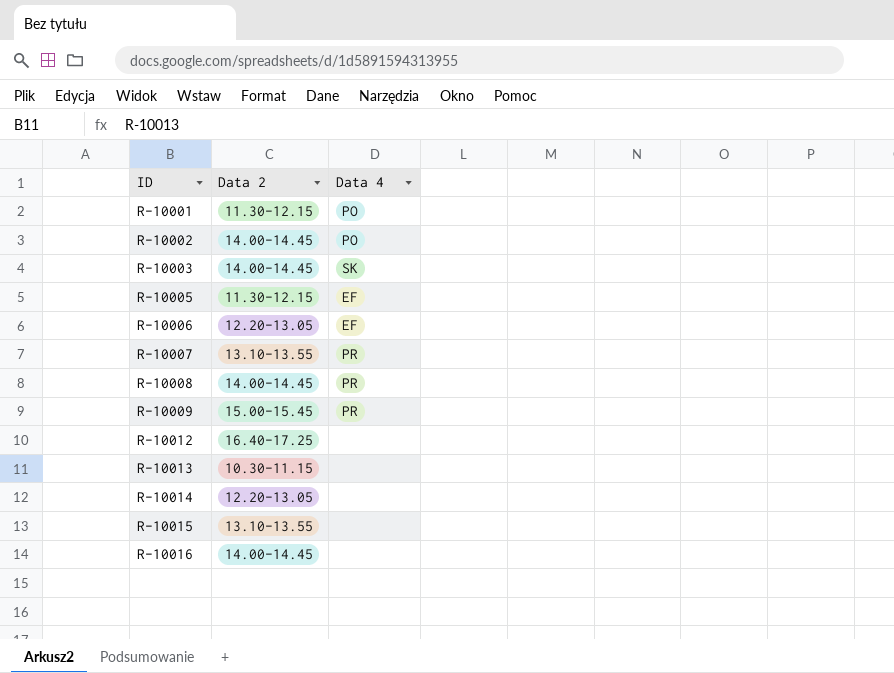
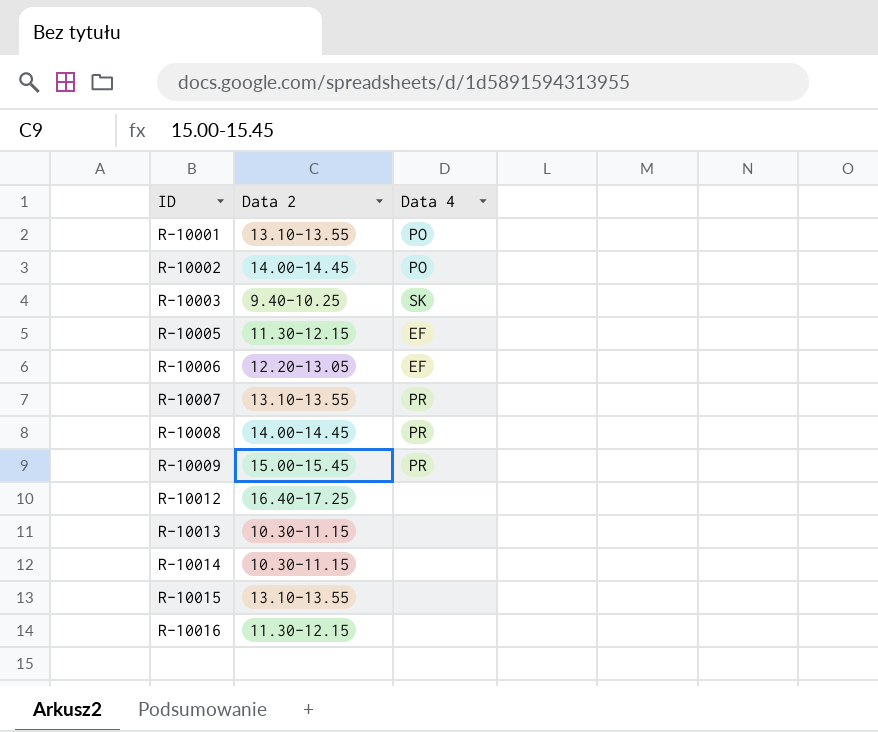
R-10001 | Data 2: 11.30-12.15 -> 13.10-13.55
R-10003 | Data 2: 14.00-14.45 -> 9.40-10.25
R-10014 | Data 2: 12.20-13.05 -> 10.30-11.15
R-10016 | Data 2: 14.00-14.45 -> 11.30-12.15

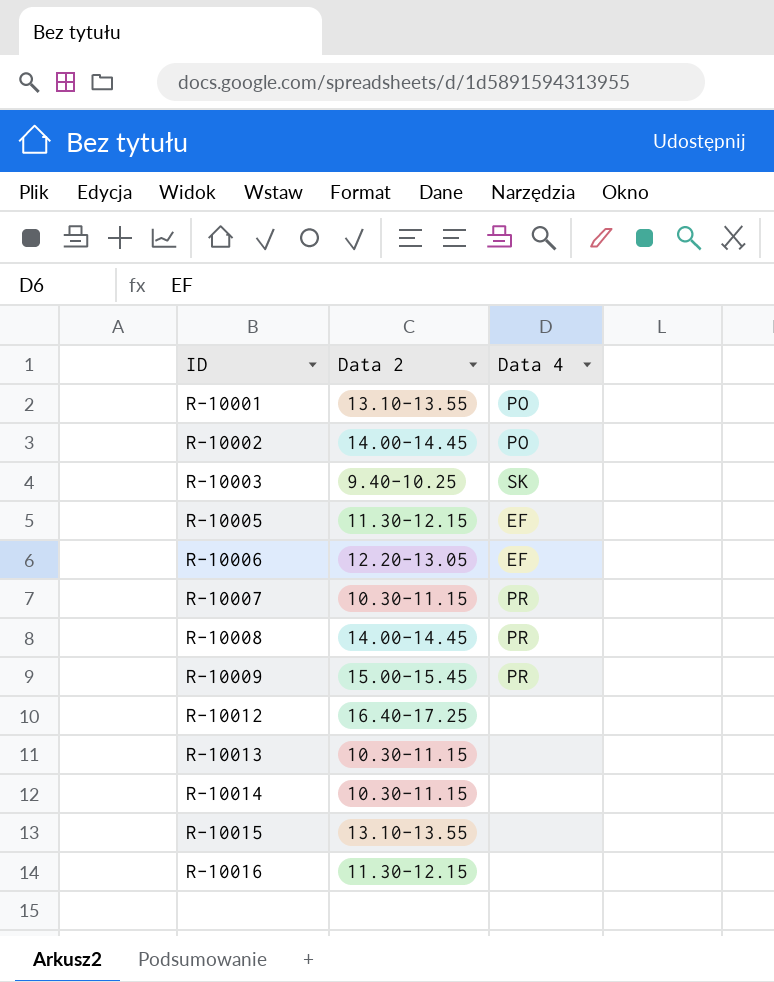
R-10007 | Data 2: 13.10-13.55 -> 10.30-11.15

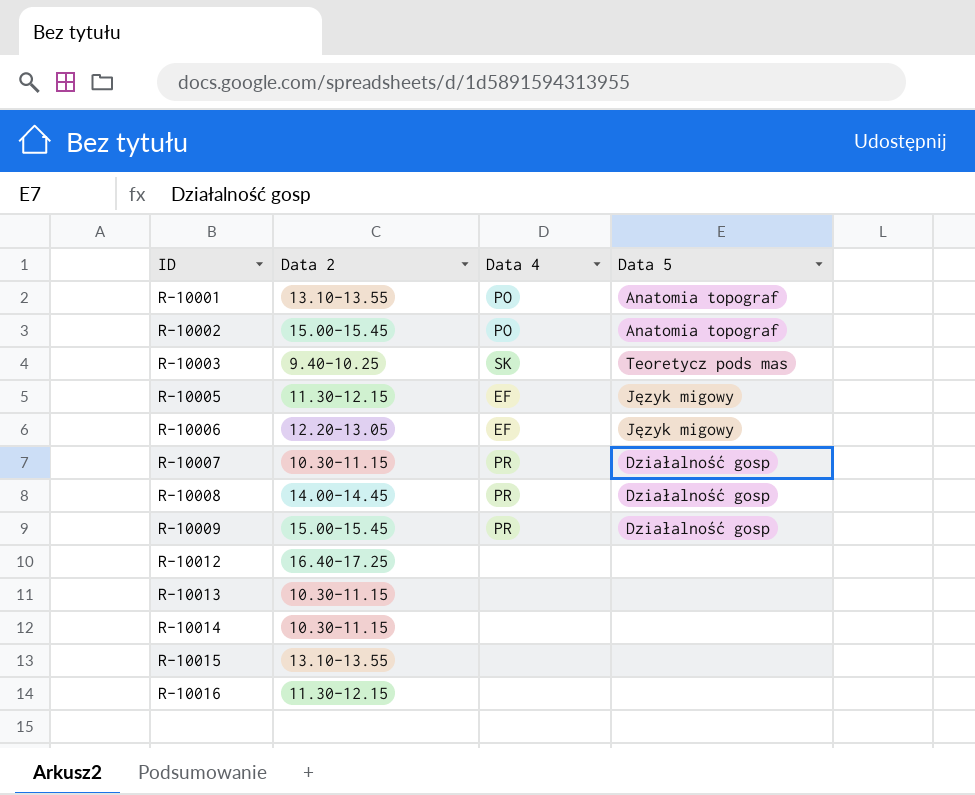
column Data 5 | position: none -> 4
R-10002 | Data 2: 14.00-14.45 -> 15.00-15.45

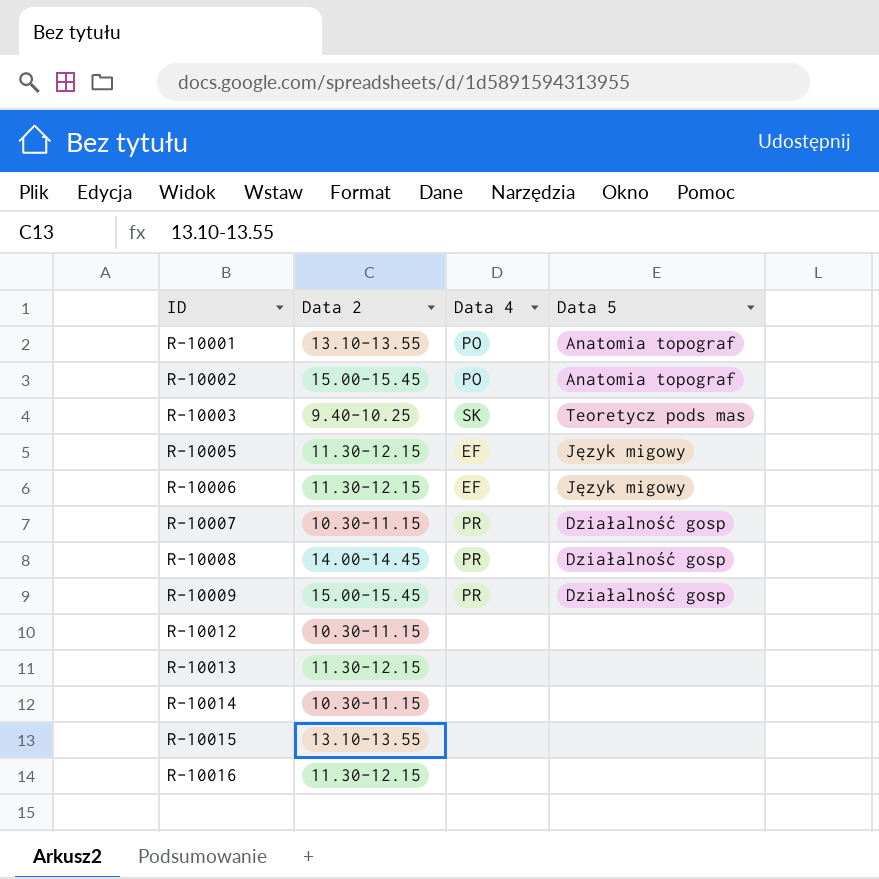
R-10006 | Data 2: 12.20-13.05 -> 11.30-12.15
R-10012 | Data 2: 16.40-17.25 -> 10.30-11.15
R-10013 | Data 2: 10.30-11.15 -> 11.30-12.15

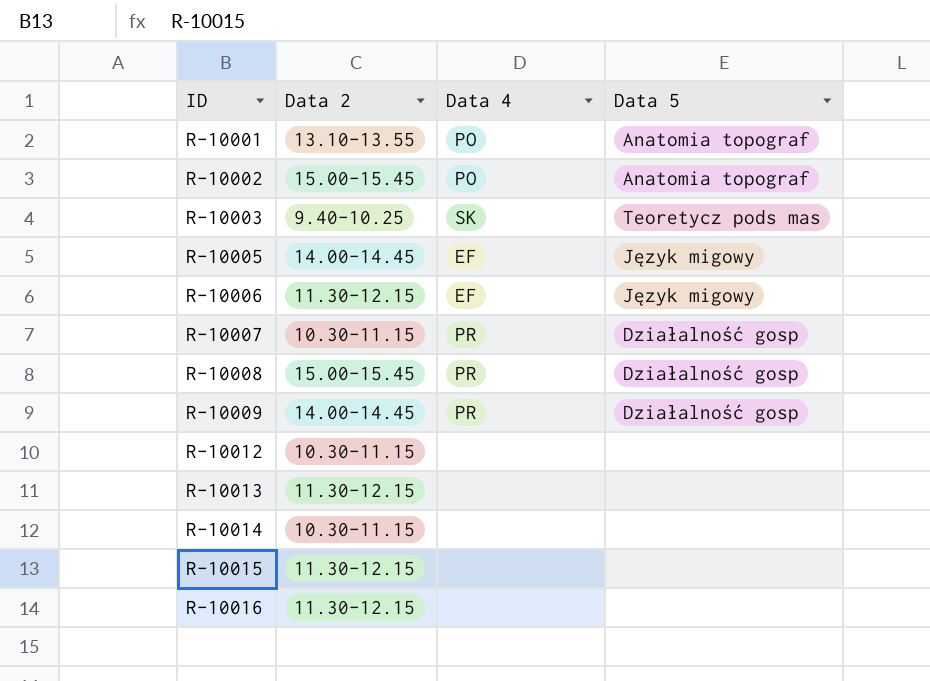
R-10005 | Data 2: 11.30-12.15 -> 14.00-14.45
R-10008 | Data 2: 14.00-14.45 -> 15.00-15.45
R-10009 | Data 2: 15.00-15.45 -> 14.00-14.45
R-10015 | Data 2: 13.10-13.55 -> 11.30-12.15

